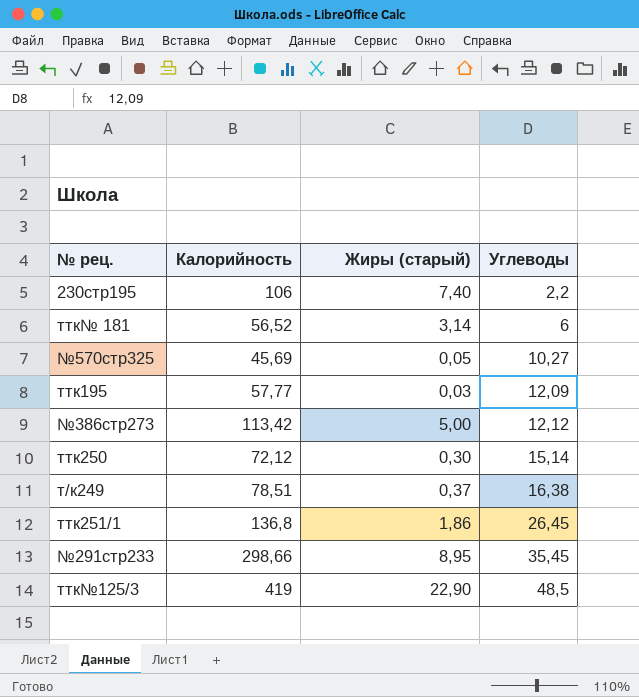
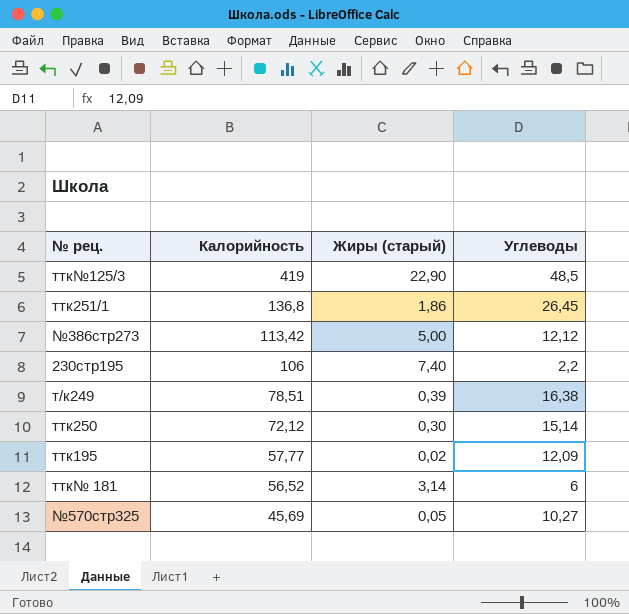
row order: Углеводы ascending -> Калорийность descending
row №291стр233: 298,66 | 8,95 | 35,45 -> none
т/к249 | Жиры (старый): 0,37 -> 0,39
ттк195 | Жиры (старый): 0,03 -> 0,02

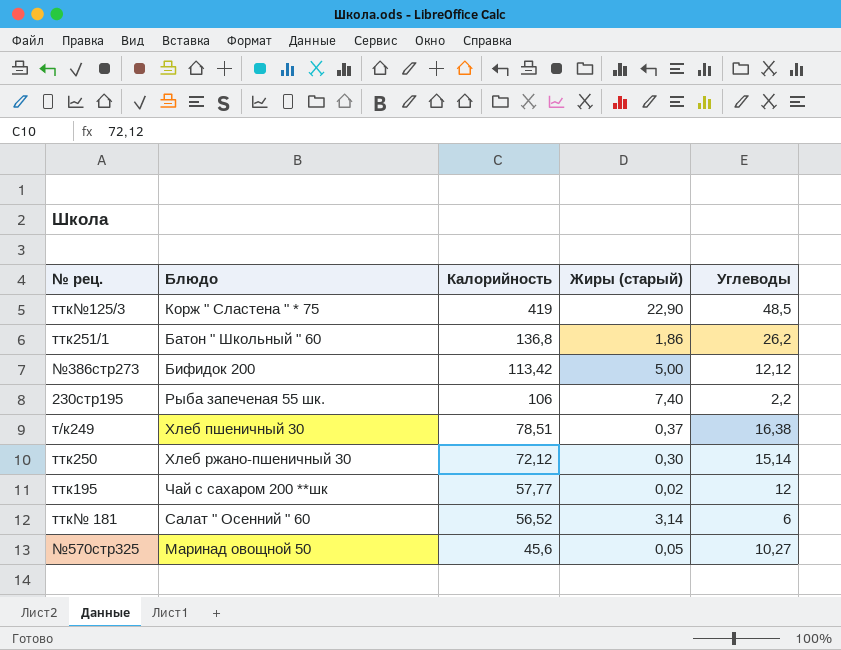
column Блюдо | position: none -> 2
ттк251/1 | Углеводы: 26,45 -> 26,2
т/к249 | Жиры (старый): 0,39 -> 0,37
ттк195 | Углеводы: 12,09 -> 12
№570стр325 | Калорийность: 45,69 -> 45,6

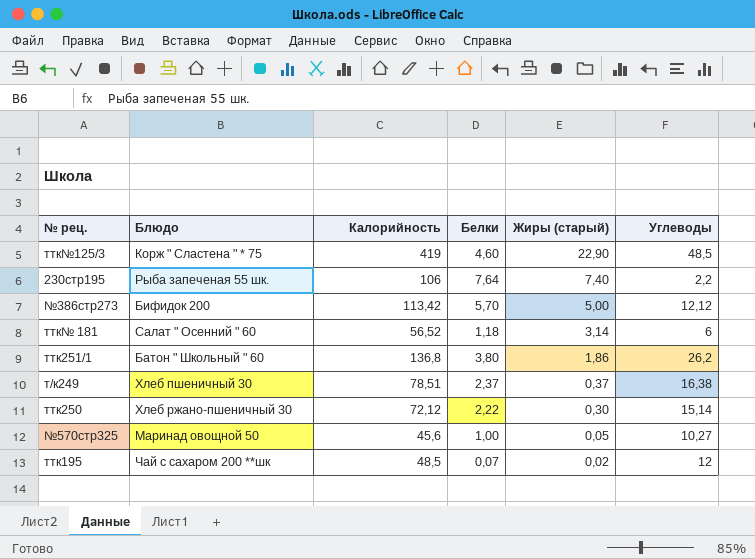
row order: Калорийность descending -> Жиры (старый) descending
column Белки | position: none -> 4
ттк195 | Калорийность: 57,77 -> 48,5

